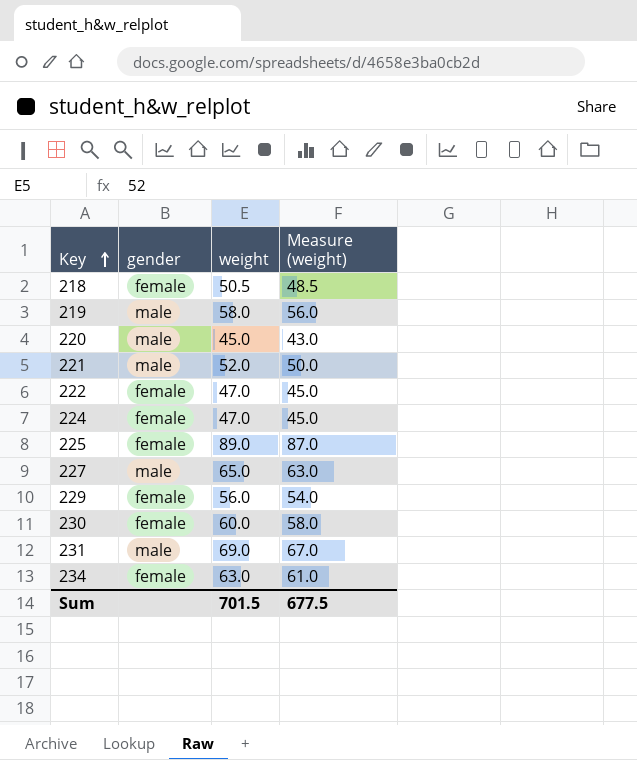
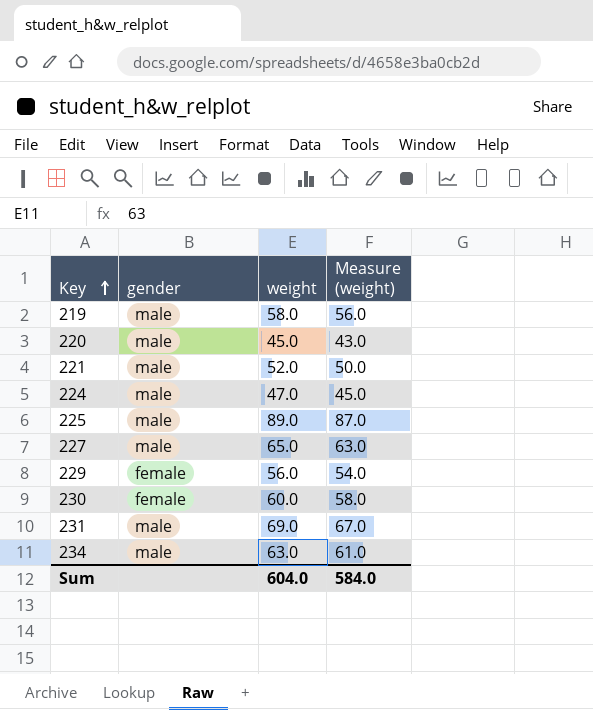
row 218: female | 50.5 | 48.5 -> none
row 222: female | 47.0 | 45.0 -> none
224 | gender: female -> male
225 | gender: female -> male
234 | gender: female -> male
Sum | weight: 701.5 -> 604.0
Sum | Measure (weight): 677.5 -> 584.0

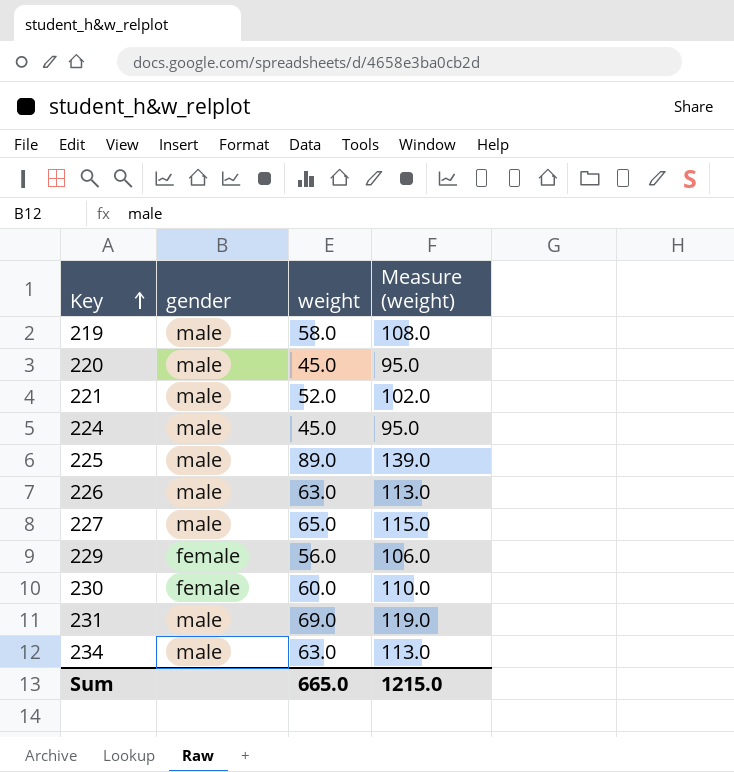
column Measure (weight) | formula: [weight] - 2 -> [weight] + 50
224 | weight: 47.0 -> 45.0
row 226: none -> male | 63.0 | 113.0
Sum | weight: 604.0 -> 665.0
Sum | Measure (weight): 584.0 -> 1215.0

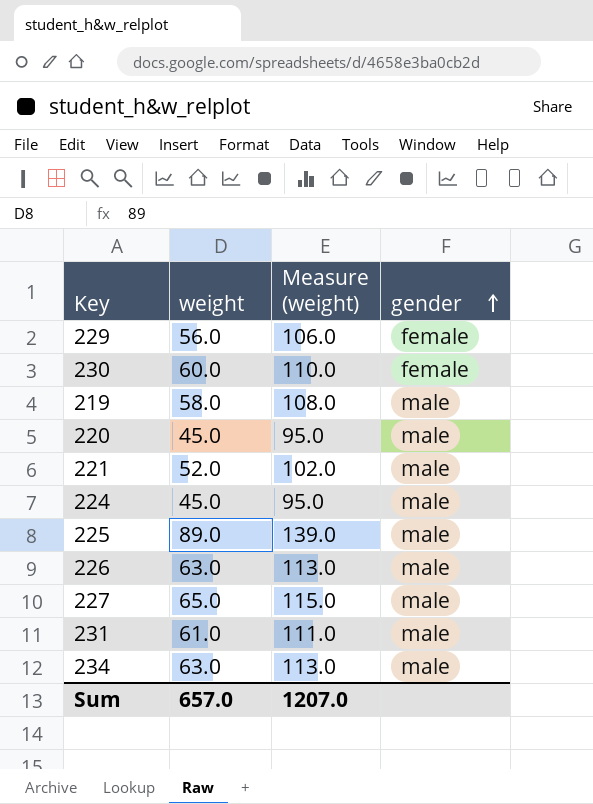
row order: Key ascending -> gender ascending
column gender | position: 2 -> 4
231 | weight: 69.0 -> 61.0
231 | Measure (weight): 119.0 -> 111.0
Sum | weight: 665.0 -> 657.0
Sum | Measure (weight): 1215.0 -> 1207.0

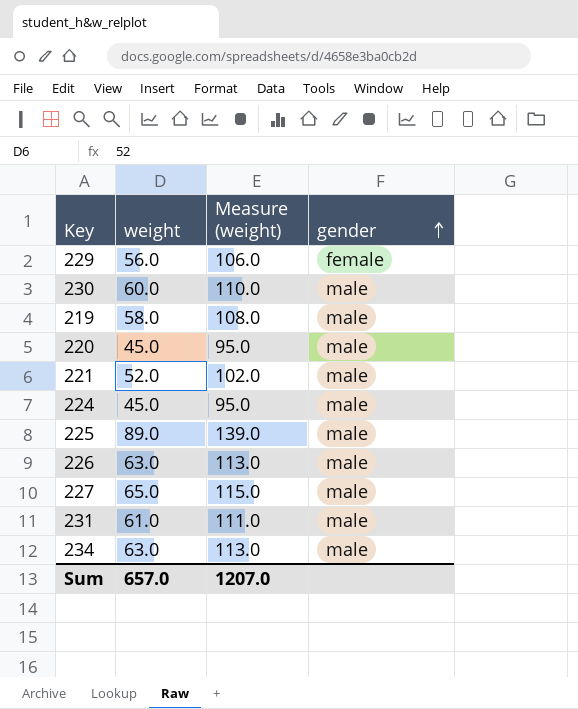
230 | gender: female -> male

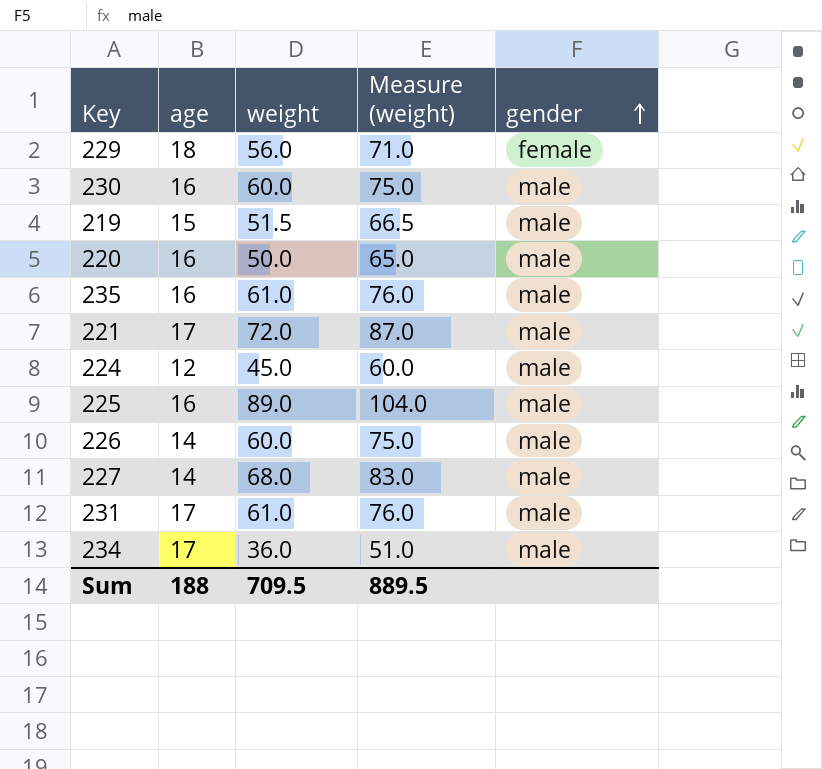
column age | position: none -> 2
column Measure (weight) | formula: [weight] + 50 -> [weight] + 15
219 | weight: 58.0 -> 51.5
220 | weight: 45.0 -> 50.0
row 235: none -> 16 | 61.0 | 76.0 | male
221 | weight: 52.0 -> 72.0
226 | weight: 63.0 -> 60.0
227 | weight: 65.0 -> 68.0
234 | weight: 63.0 -> 36.0
Sum | weight: 657.0 -> 709.5
Sum | Measure (weight): 1207.0 -> 889.5

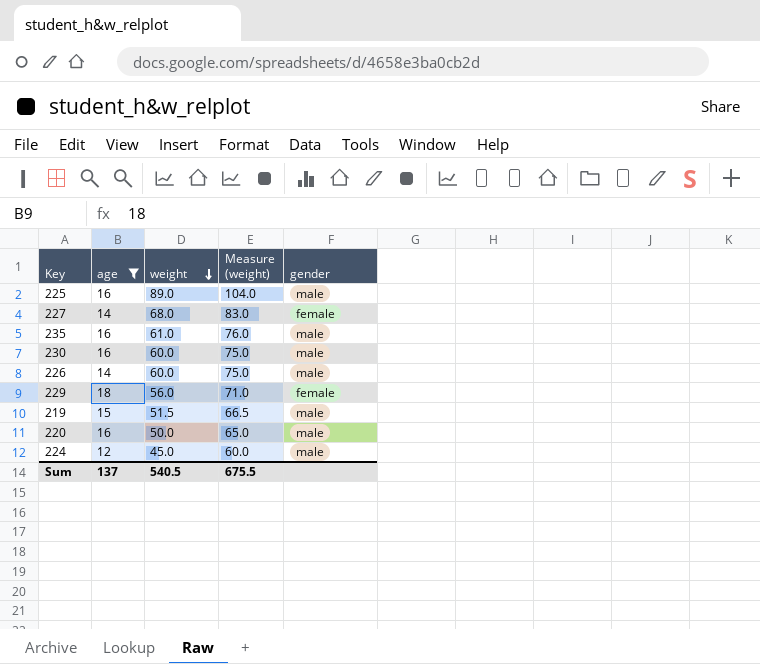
filter: none -> age != 17
row order: gender ascending -> weight descending
227 | gender: male -> female
Sum | age: 188 -> 137
Sum | weight: 709.5 -> 540.5
Sum | Measure (weight): 889.5 -> 675.5

